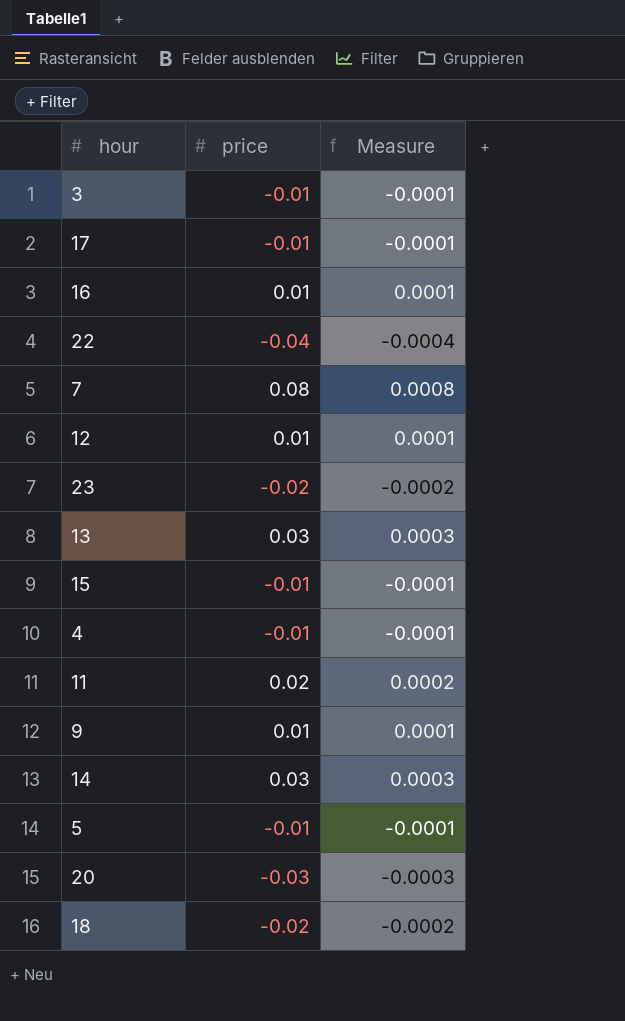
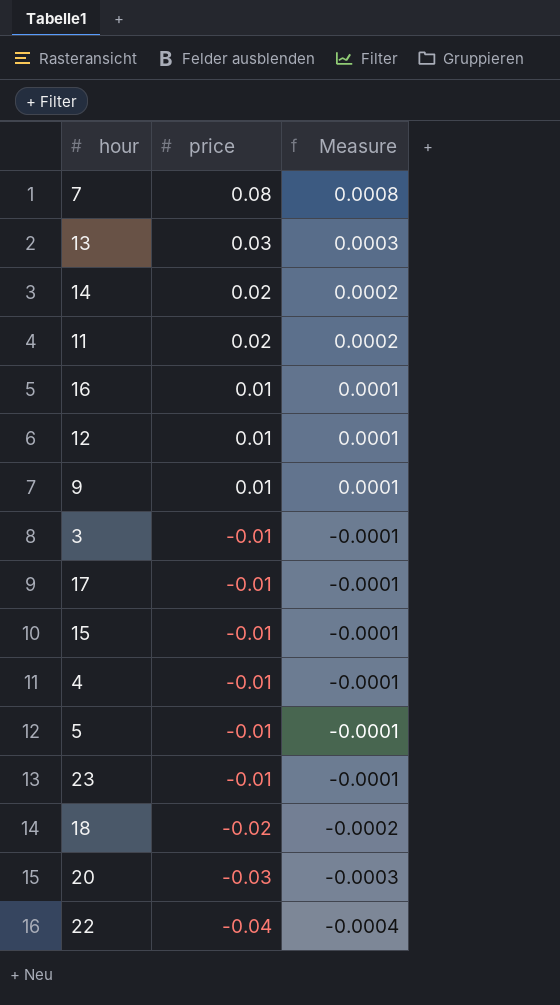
row order: none -> price descending
14 | price: 0.03 -> 0.02
14 | Measure: 0.0003 -> 0.0002
23 | price: -0.02 -> -0.01
23 | Measure: -0.0002 -> -0.0001

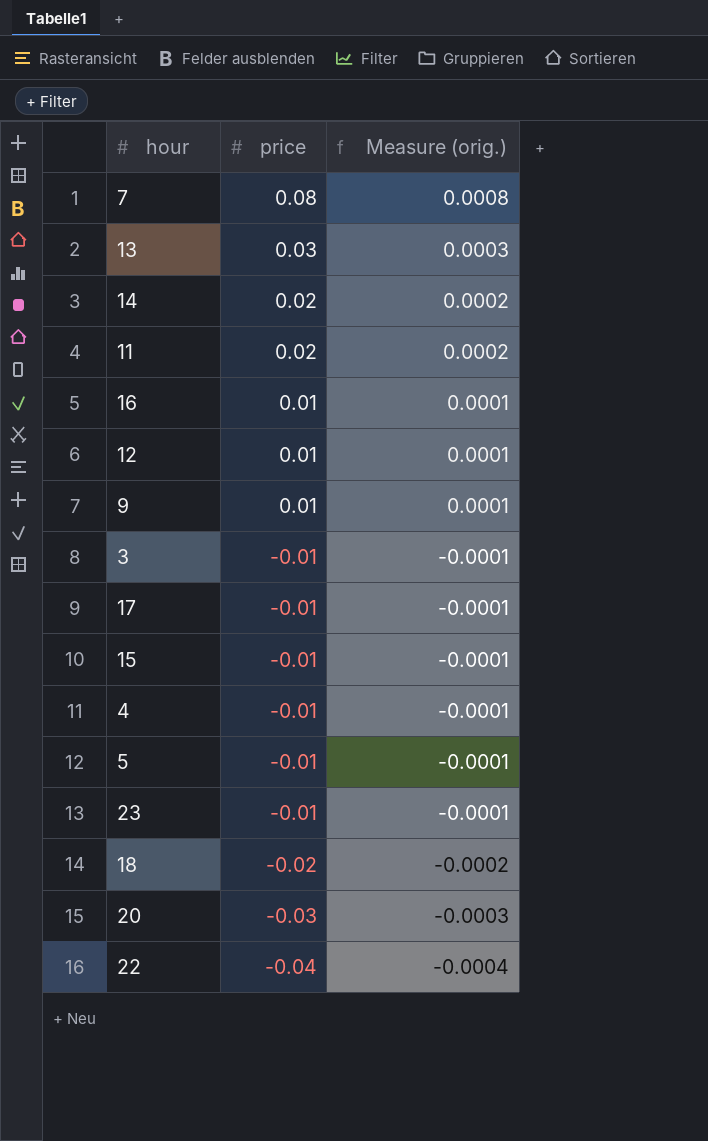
column name: Measure -> Measure (orig.)

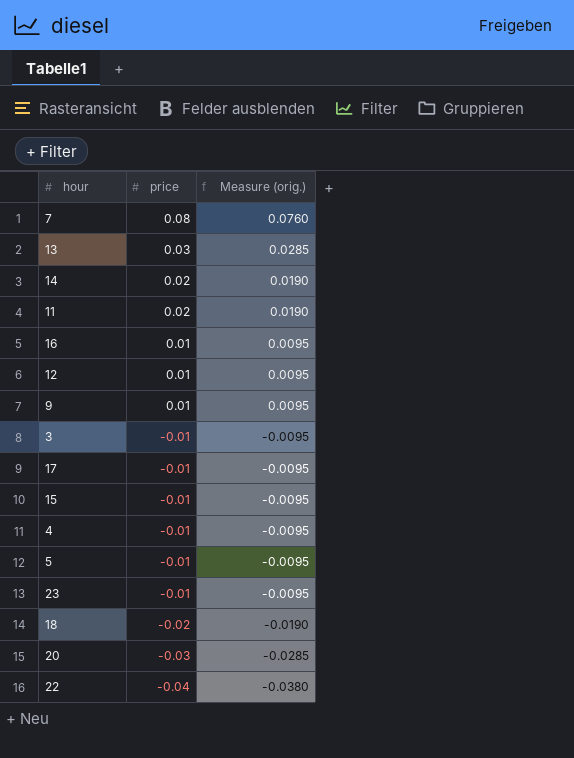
column Measure (orig.) | formula: [price] * 0.01 -> [price] * 0.95

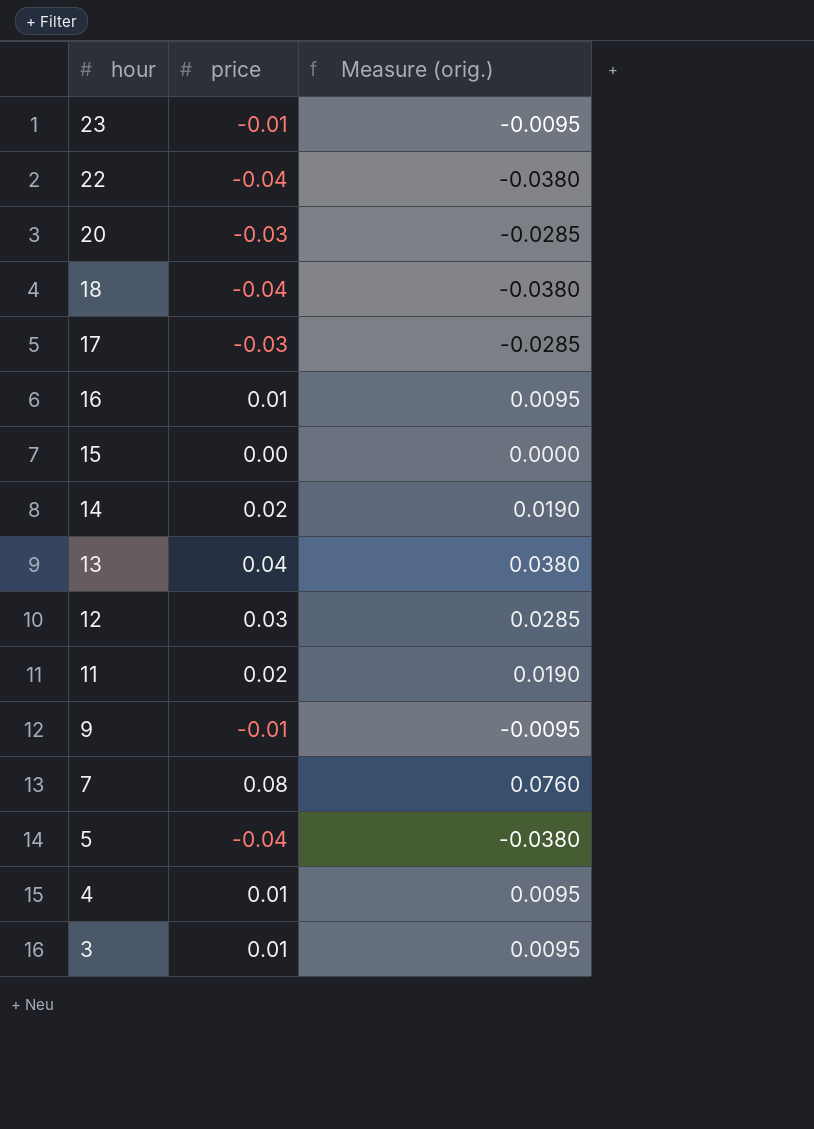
row order: price descending -> hour descending
18 | price: -0.02 -> -0.04
18 | Measure (orig.): -0.0190 -> -0.0380
17 | price: -0.01 -> -0.03
17 | Measure (orig.): -0.0095 -> -0.0285
15 | price: -0.01 -> 0.00
15 | Measure (orig.): -0.0095 -> 0.0000
13 | price: 0.03 -> 0.04
13 | Measure (orig.): 0.0285 -> 0.0380
12 | price: 0.01 -> 0.03
12 | Measure (orig.): 0.0095 -> 0.0285
9 | price: 0.01 -> -0.01
9 | Measure (orig.): 0.0095 -> -0.0095
5 | price: -0.01 -> -0.04
5 | Measure (orig.): -0.0095 -> -0.0380
4 | price: -0.01 -> 0.01
4 | Measure (orig.): -0.0095 -> 0.0095
3 | price: -0.01 -> 0.01
3 | Measure (orig.): -0.0095 -> 0.0095

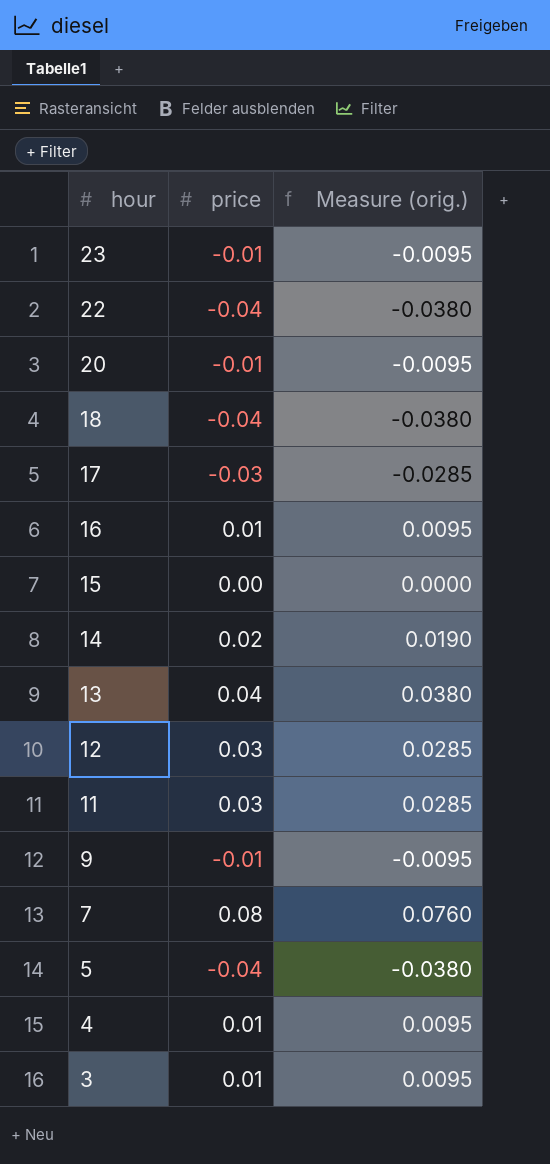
20 | price: -0.03 -> -0.01
20 | Measure (orig.): -0.0285 -> -0.0095
11 | price: 0.02 -> 0.03
11 | Measure (orig.): 0.0190 -> 0.0285

